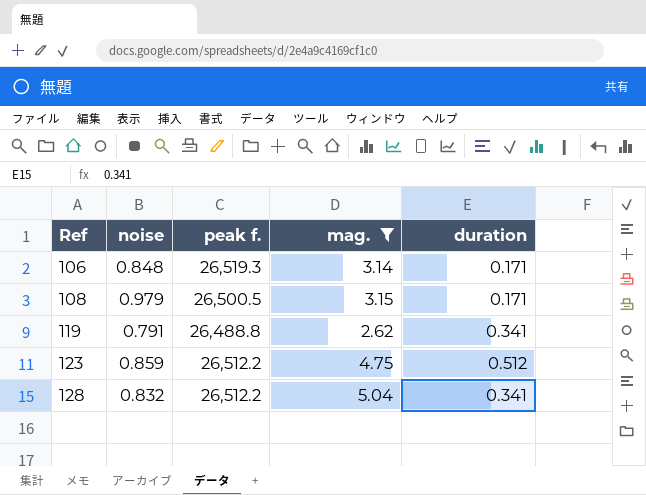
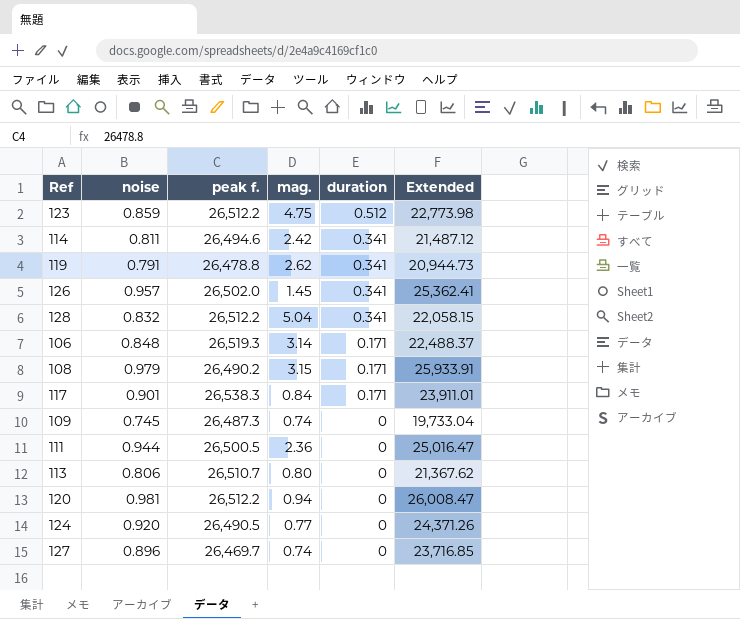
filter: mag. >= 2.62 -> none
row order: Ref ascending -> duration descending
column Extended | formula: none -> [noise] * [peak f.]
119 | peak f.: 26,488.8 -> 26,478.8
108 | peak f.: 26,500.5 -> 26,490.2

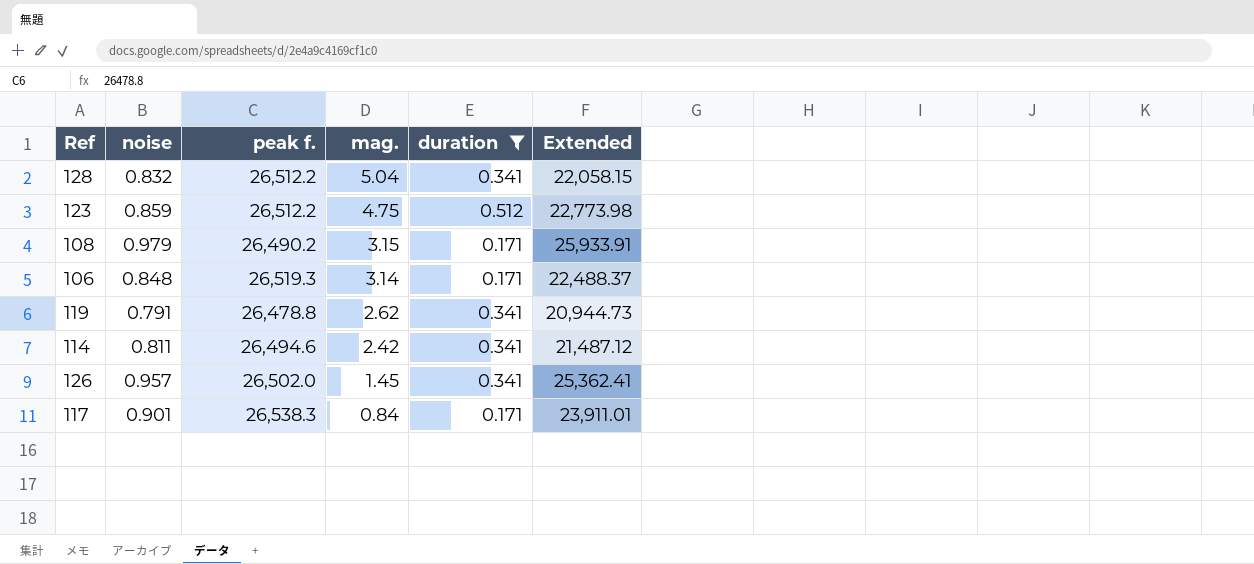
filter: none -> duration != 0
row order: duration descending -> mag. descending

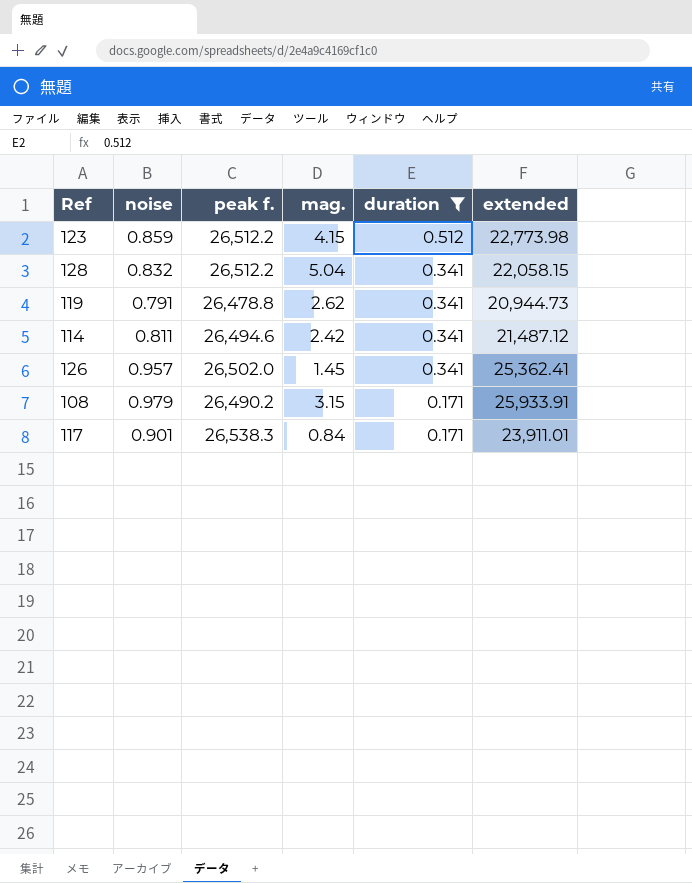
row order: mag. descending -> duration descending
column name: Extended -> extended
row 106: 0.848 | 26,519.3 | 3.14 | 0.171 | 22,488.37 -> none
123 | mag.: 4.75 -> 4.15

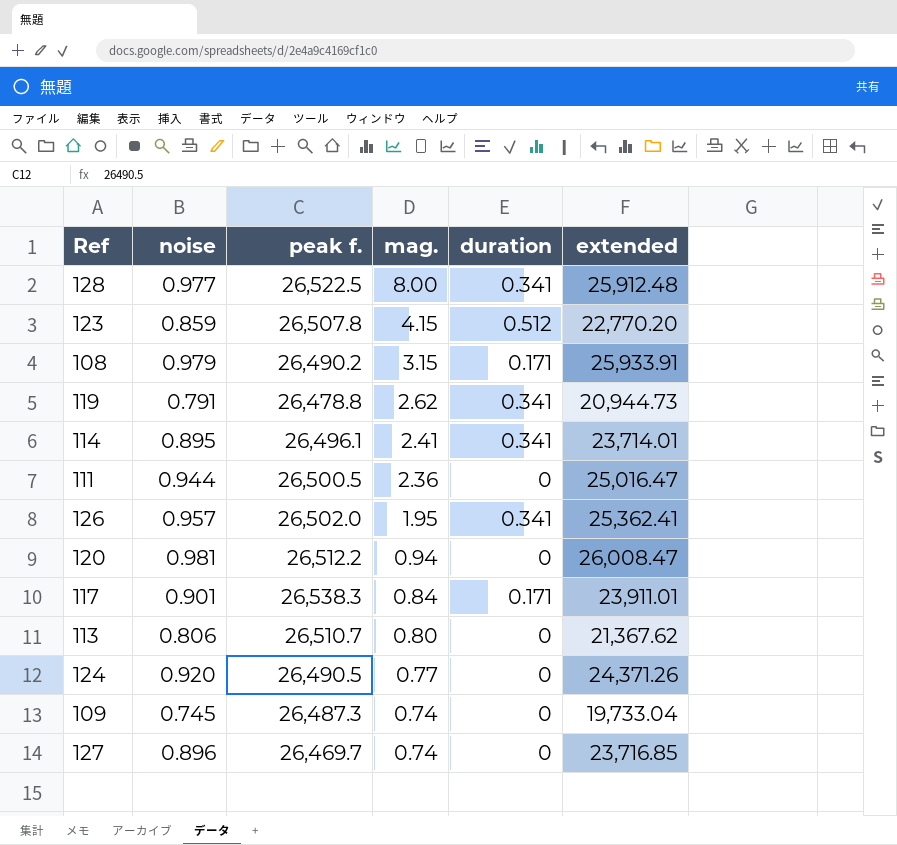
filter: duration != 0 -> none
row order: duration descending -> mag. descending
128 | noise: 0.832 -> 0.977
128 | peak f.: 26,512.2 -> 26,522.5
128 | mag.: 5.04 -> 8.00
128 | extended: 22,058.15 -> 25,912.48
123 | peak f.: 26,512.2 -> 26,507.8
123 | extended: 22,773.98 -> 22,770.20
114 | noise: 0.811 -> 0.895
114 | peak f.: 26,494.6 -> 26,496.1
114 | mag.: 2.42 -> 2.41
114 | extended: 21,487.12 -> 23,714.01
126 | mag.: 1.45 -> 1.95

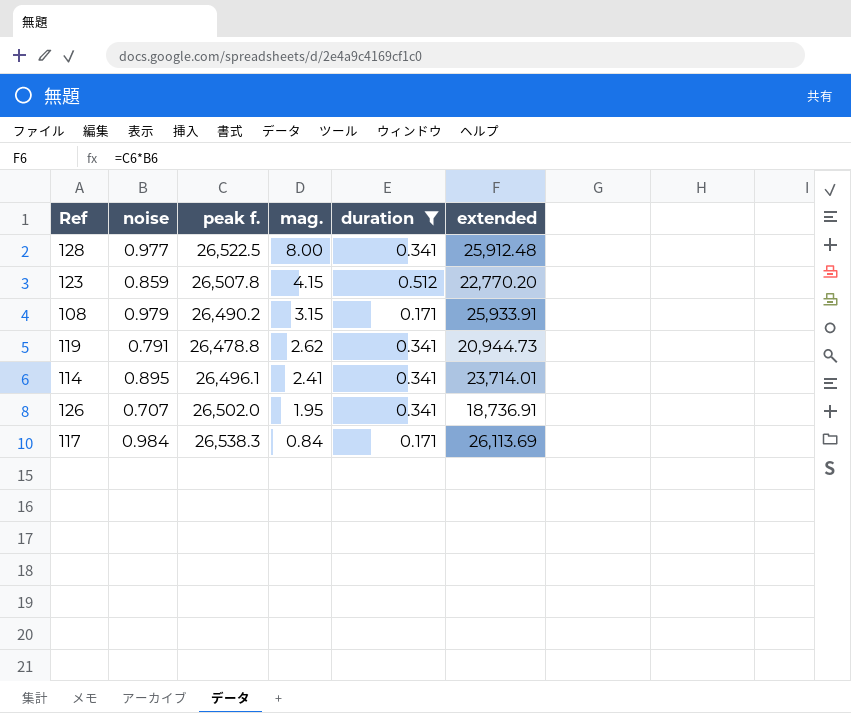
filter: none -> duration != 0
126 | noise: 0.957 -> 0.707
126 | extended: 25,362.41 -> 18,736.91
117 | noise: 0.901 -> 0.984
117 | extended: 23,911.01 -> 26,113.69

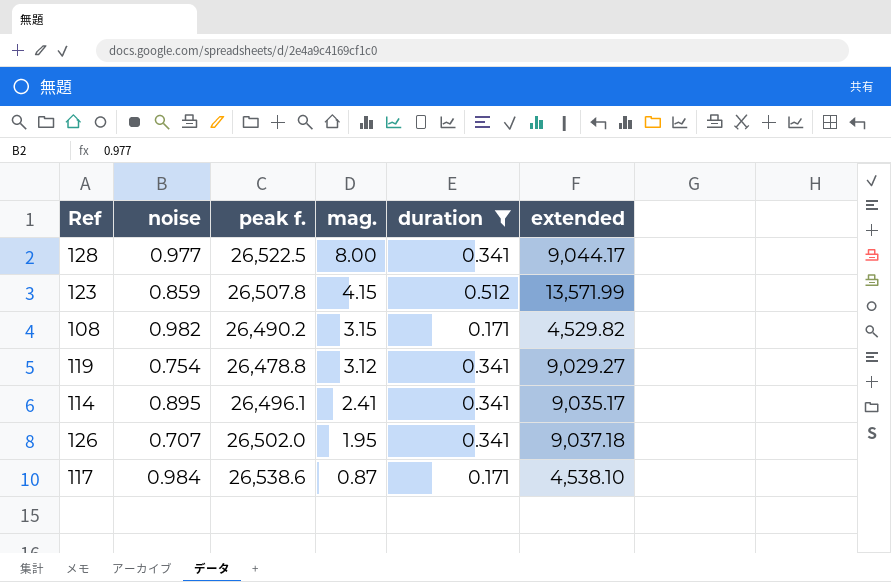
column extended | formula: [noise] * [peak f.] -> [peak f.] * [duration]
108 | noise: 0.979 -> 0.982
119 | noise: 0.791 -> 0.754
119 | mag.: 2.62 -> 3.12
117 | peak f.: 26,538.3 -> 26,538.6
117 | mag.: 0.84 -> 0.87

